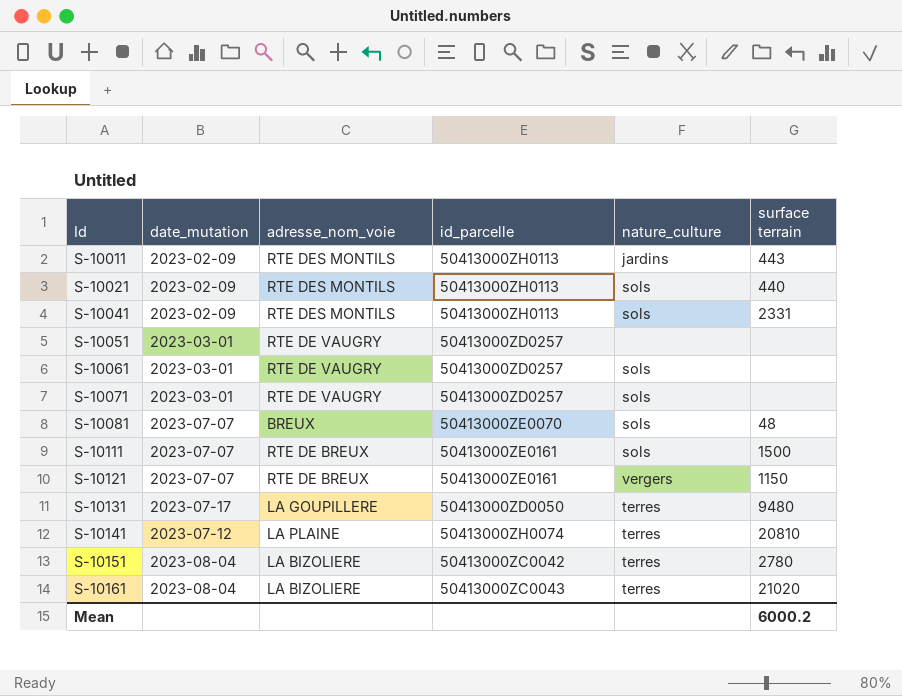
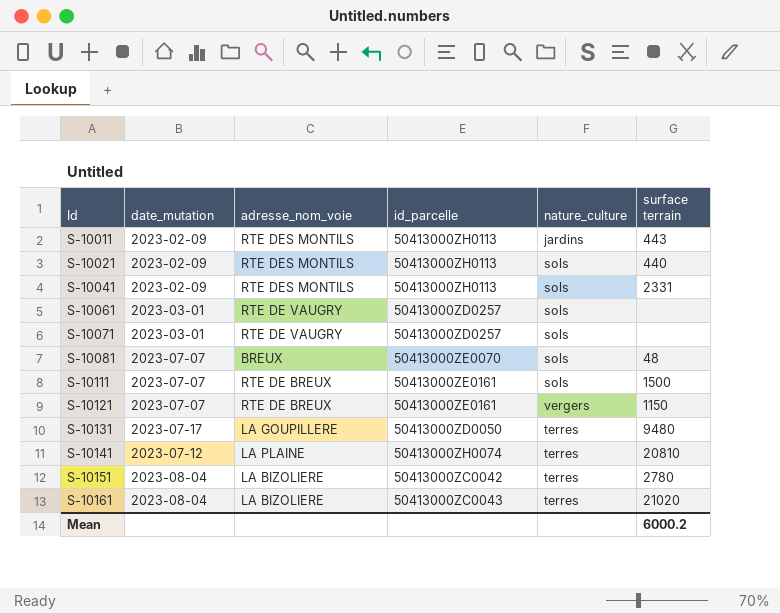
row S-10051: 2023-03-01 | RTE DE VAUGRY | 50413000ZD0257 | none | none -> none

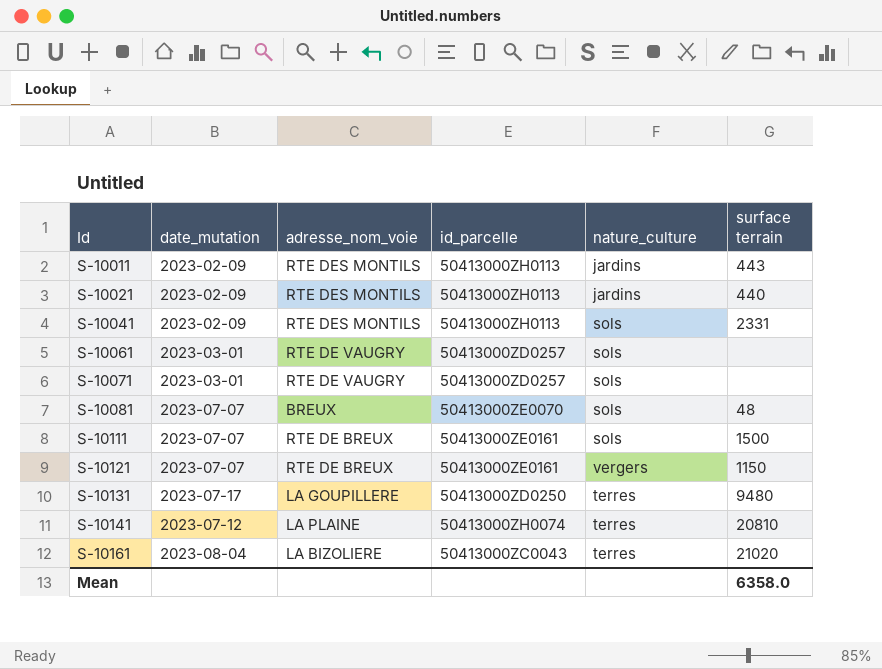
row S-10151: 2023-08-04 | LA BIZOLIERE | 50413000ZC0042 | terres | 2780 -> none
S-10021 | nature_culture: sols -> jardins
S-10131 | id_parcelle: 50413000ZD0050 -> 50413000ZD0250
Mean | surface terrain: 6000.2 -> 6358.0

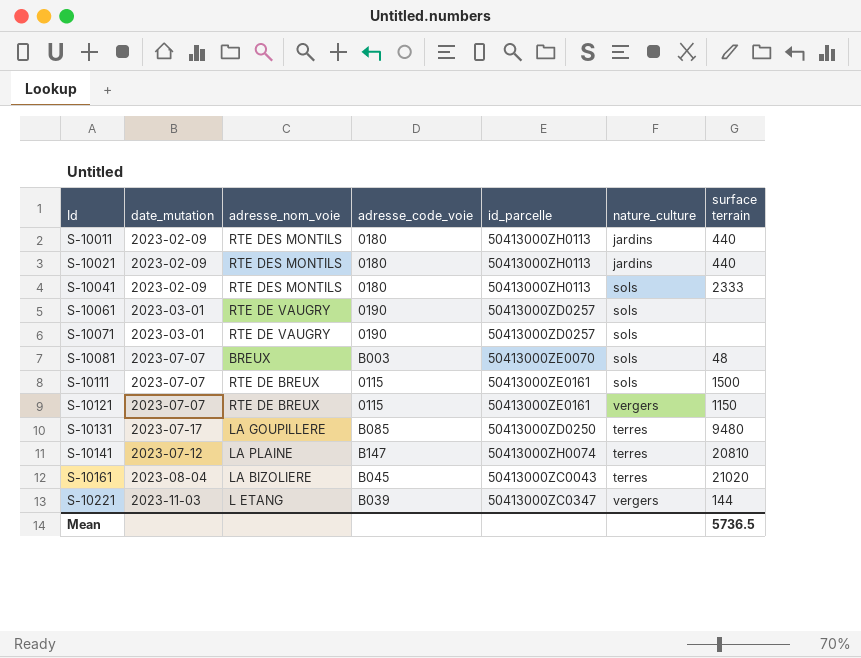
column adresse_code_voie | position: none -> 4
S-10011 | surface terrain: 443 -> 440
S-10041 | surface terrain: 2331 -> 2333
row S-10221: none -> 2023-11-03 | L ETANG | B039 | 50413000ZC0347 | vergers | 144
Mean | surface terrain: 6358.0 -> 5736.5

